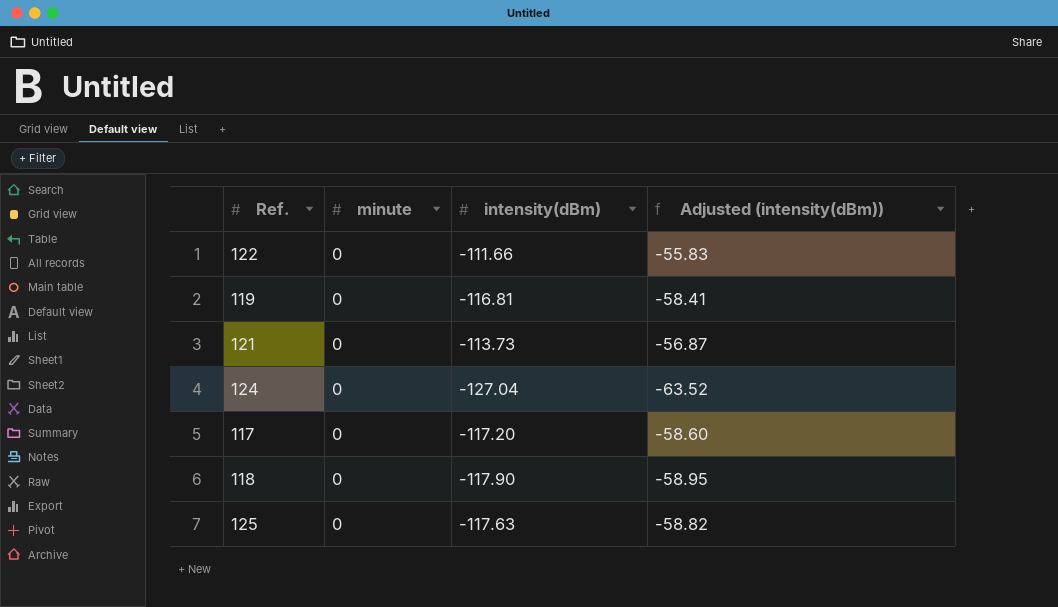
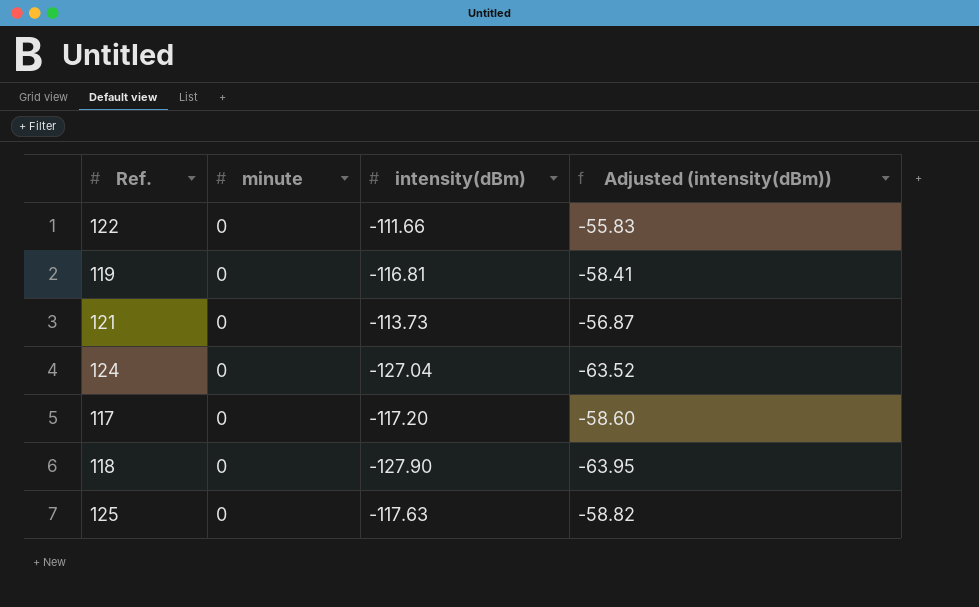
118 | intensity(dBm): -117.90 -> -127.90
118 | Adjusted (intensity(dBm)): -58.95 -> -63.95

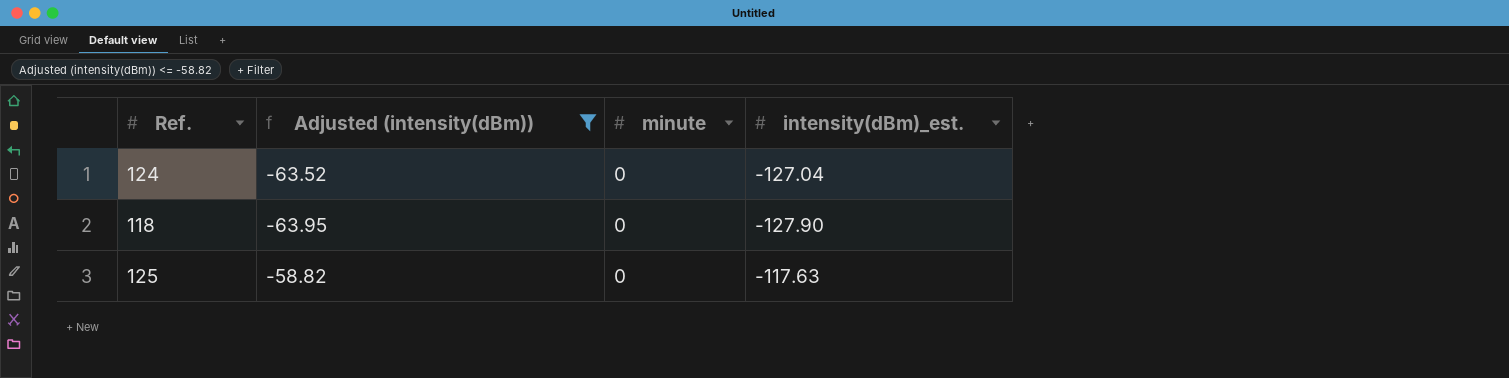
filter: none -> Adjusted (intensity(dBm)) <= -58.82
column Adjusted (intensity(dBm)) | position: 4 -> 2
column name: intensity(dBm) -> intensity(dBm)_est.

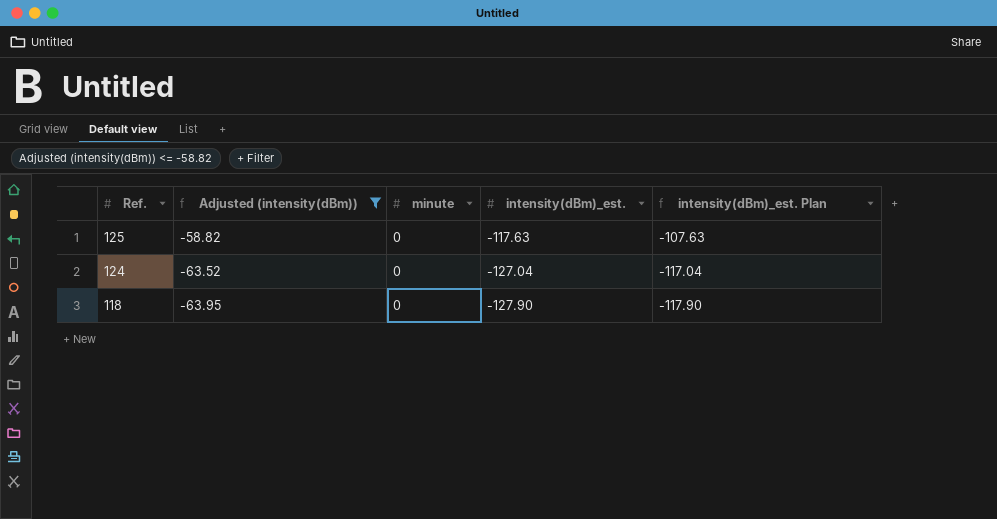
row order: none -> Ref. descending
column intensity(dBm)_est. Plan | formula: none -> [intensity(dBm)_est.] + 10

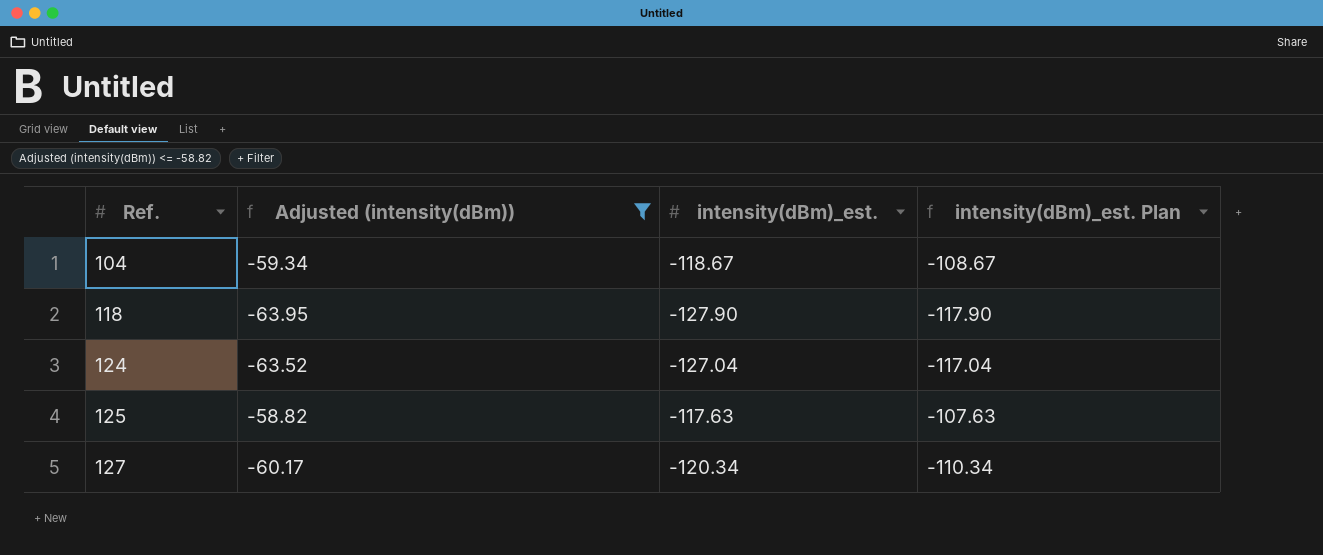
row order: Ref. descending -> Ref. ascending
column minute | position: 3 -> none
row 104: none -> -59.34 | -118.67 | -108.67
row 127: none -> -60.17 | -120.34 | -110.34

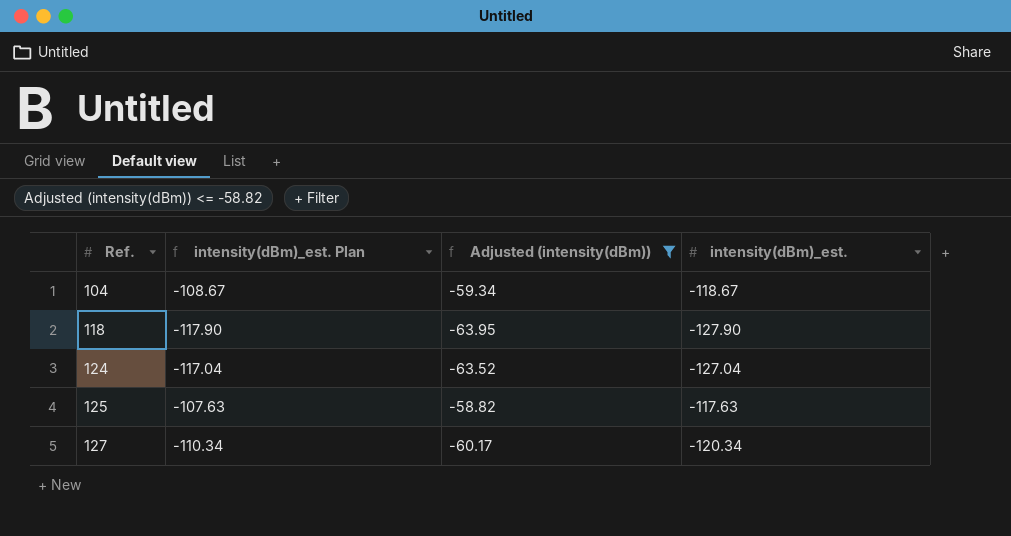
column intensity(dBm)_est. Plan | position: 4 -> 2

